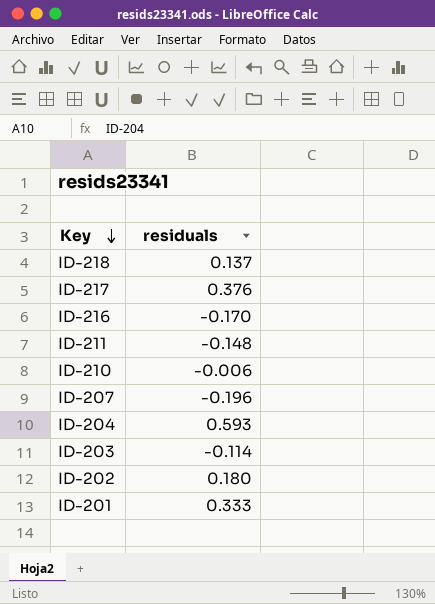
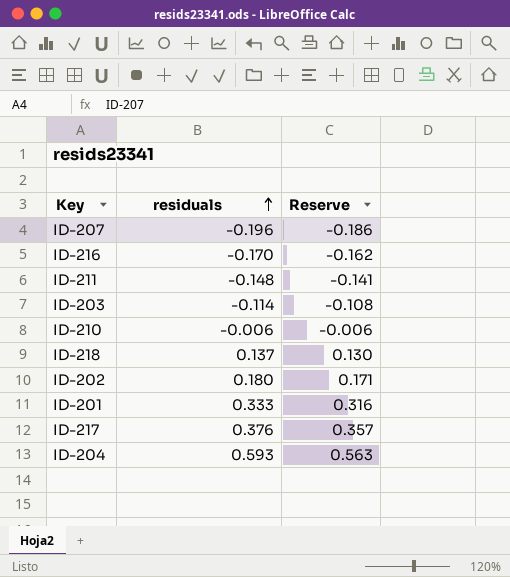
row order: Key descending -> residuals ascending
column Reserve | formula: none -> [residuals] * 0.95

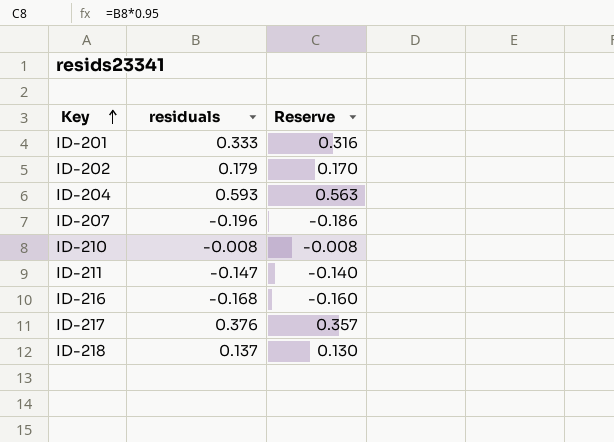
row order: residuals ascending -> Key ascending
row ID-203: -0.114 | -0.108 -> none
ID-202 | residuals: 0.180 -> 0.179
ID-202 | Reserve: 0.171 -> 0.170
ID-210 | residuals: -0.006 -> -0.008
ID-210 | Reserve: -0.006 -> -0.008
ID-211 | residuals: -0.148 -> -0.147
ID-211 | Reserve: -0.141 -> -0.140
ID-216 | residuals: -0.170 -> -0.168
ID-216 | Reserve: -0.162 -> -0.160

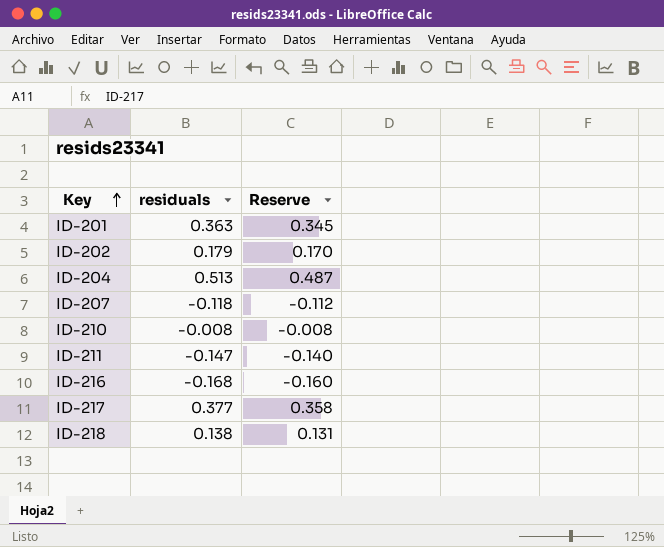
ID-201 | residuals: 0.333 -> 0.363
ID-201 | Reserve: 0.316 -> 0.345
ID-204 | residuals: 0.593 -> 0.513
ID-204 | Reserve: 0.563 -> 0.487
ID-207 | residuals: -0.196 -> -0.118
ID-207 | Reserve: -0.186 -> -0.112
ID-217 | residuals: 0.376 -> 0.377
ID-217 | Reserve: 0.357 -> 0.358
ID-218 | residuals: 0.137 -> 0.138
ID-218 | Reserve: 0.130 -> 0.131

